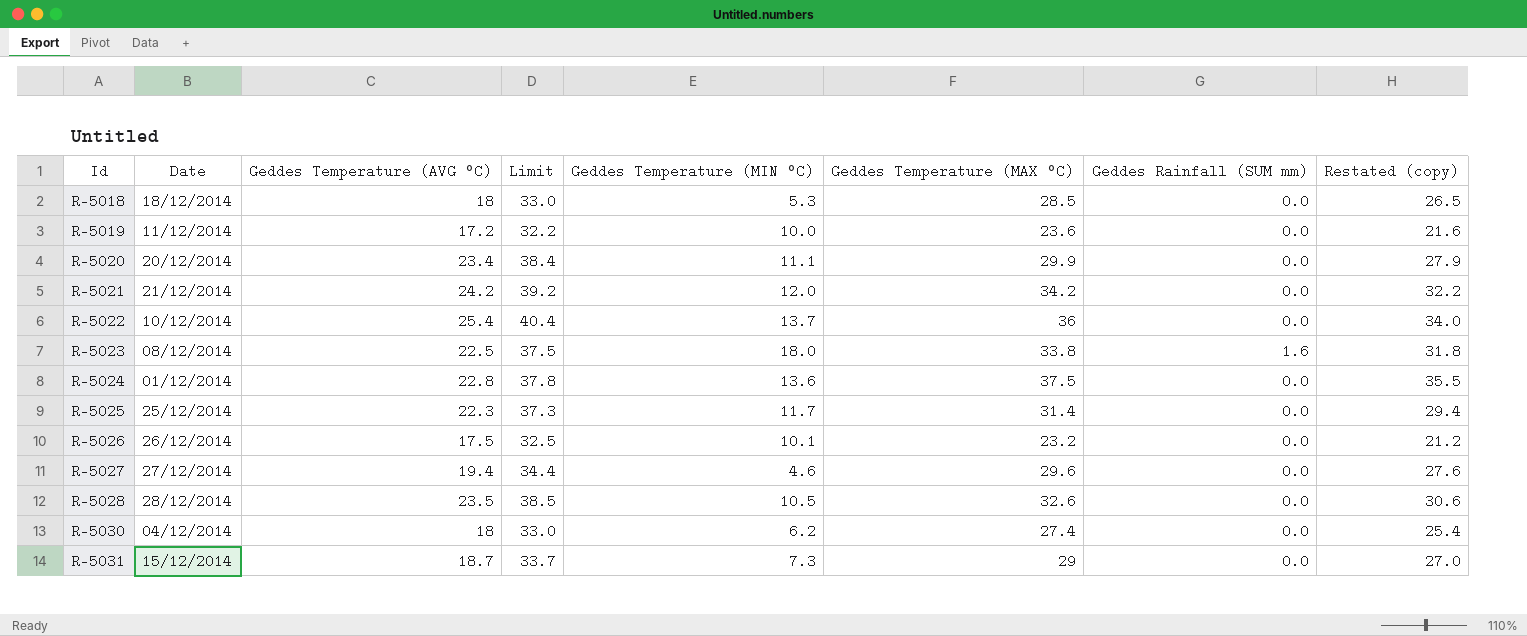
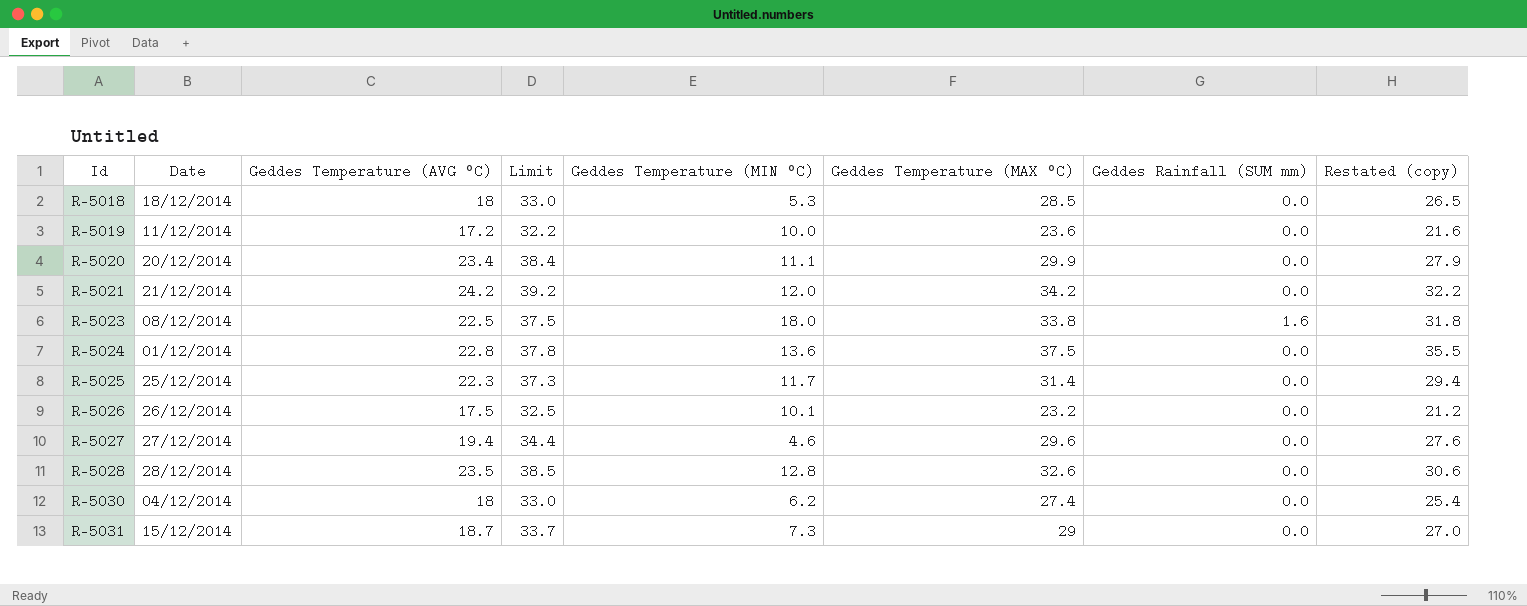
row R-5022: 10/12/2014 | 25.4 | 40.4 | 13.7 | 36 | 0.0 | 34.0 -> none
R-5028 | Geddes Temperature (MIN °C): 10.5 -> 12.8

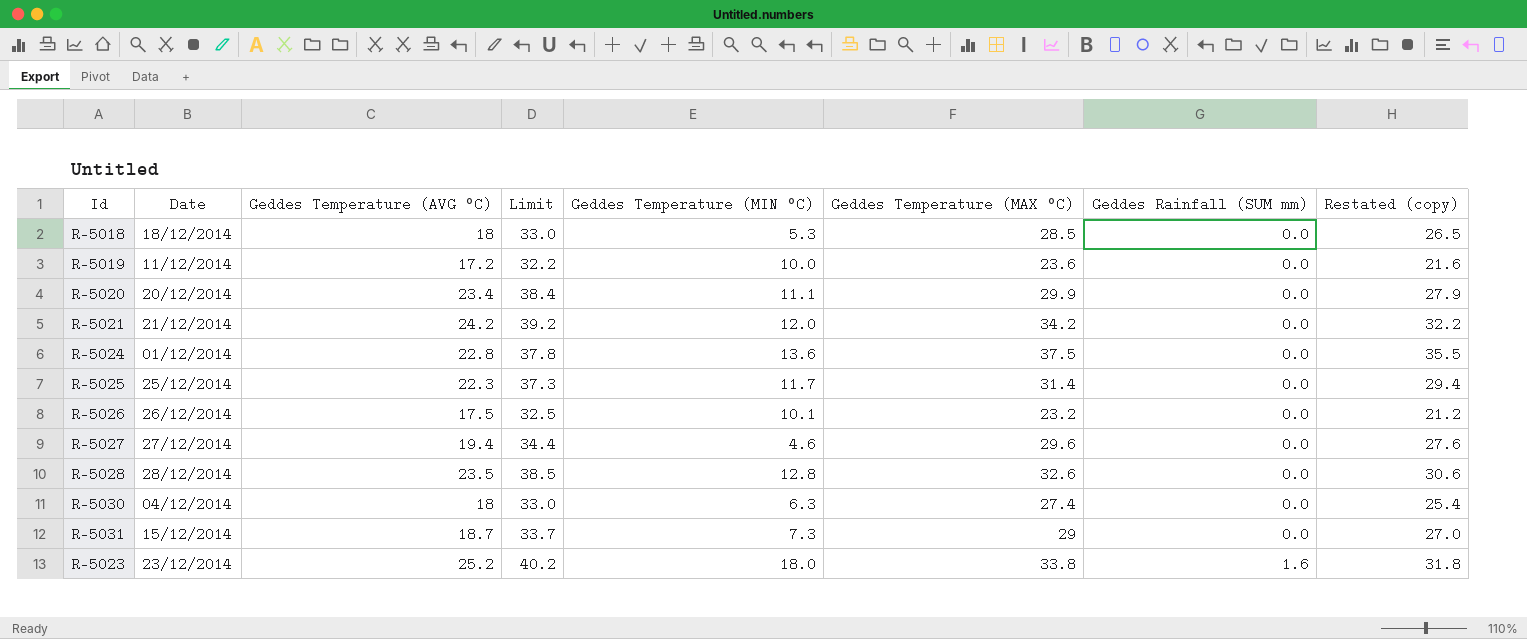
row order: Id ascending -> Geddes Rainfall (SUM mm) ascending
R-5030 | Geddes Temperature (MIN °C): 6.2 -> 6.3
R-5023 | Date: 08/12/2014 -> 23/12/2014
R-5023 | Geddes Temperature (AVG °C): 22.5 -> 25.2
R-5023 | Limit: 37.5 -> 40.2

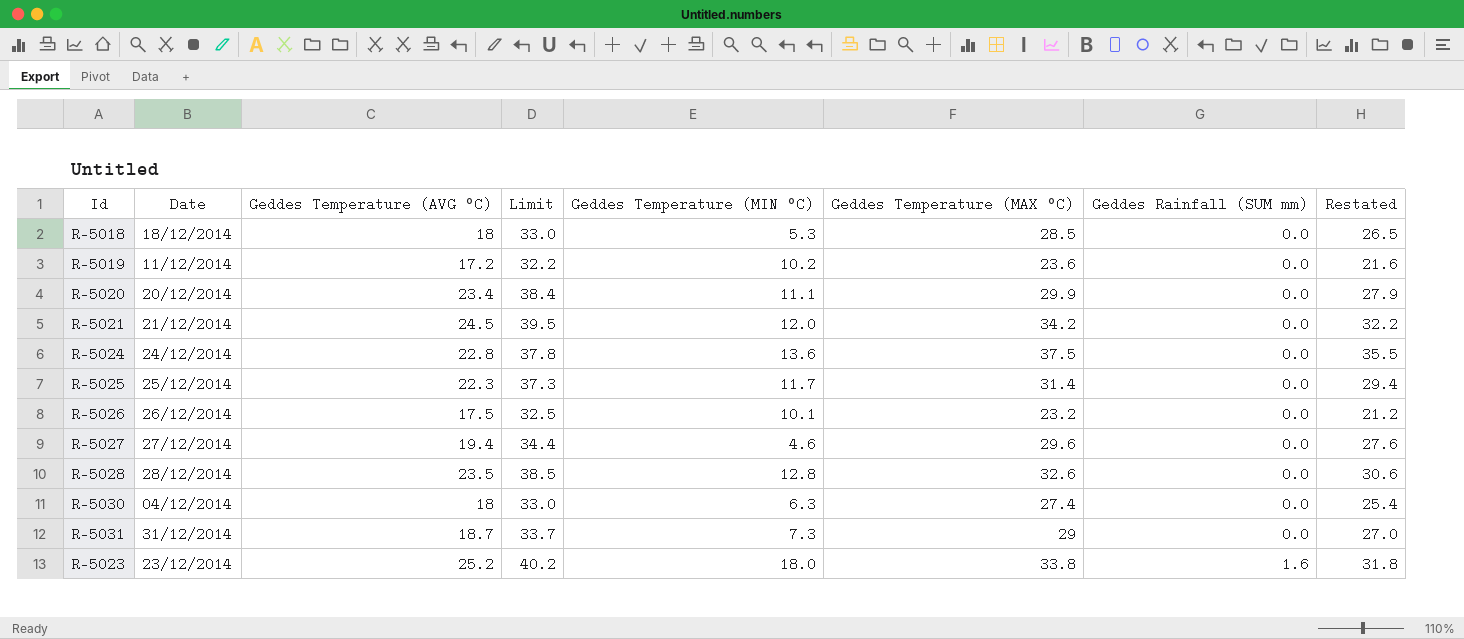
column name: Restated (copy) -> Restated
R-5019 | Geddes Temperature (MIN °C): 10.0 -> 10.2
R-5021 | Geddes Temperature (AVG °C): 24.2 -> 24.5
R-5021 | Limit: 39.2 -> 39.5
R-5024 | Date: 01/12/2014 -> 24/12/2014
R-5031 | Date: 15/12/2014 -> 31/12/2014

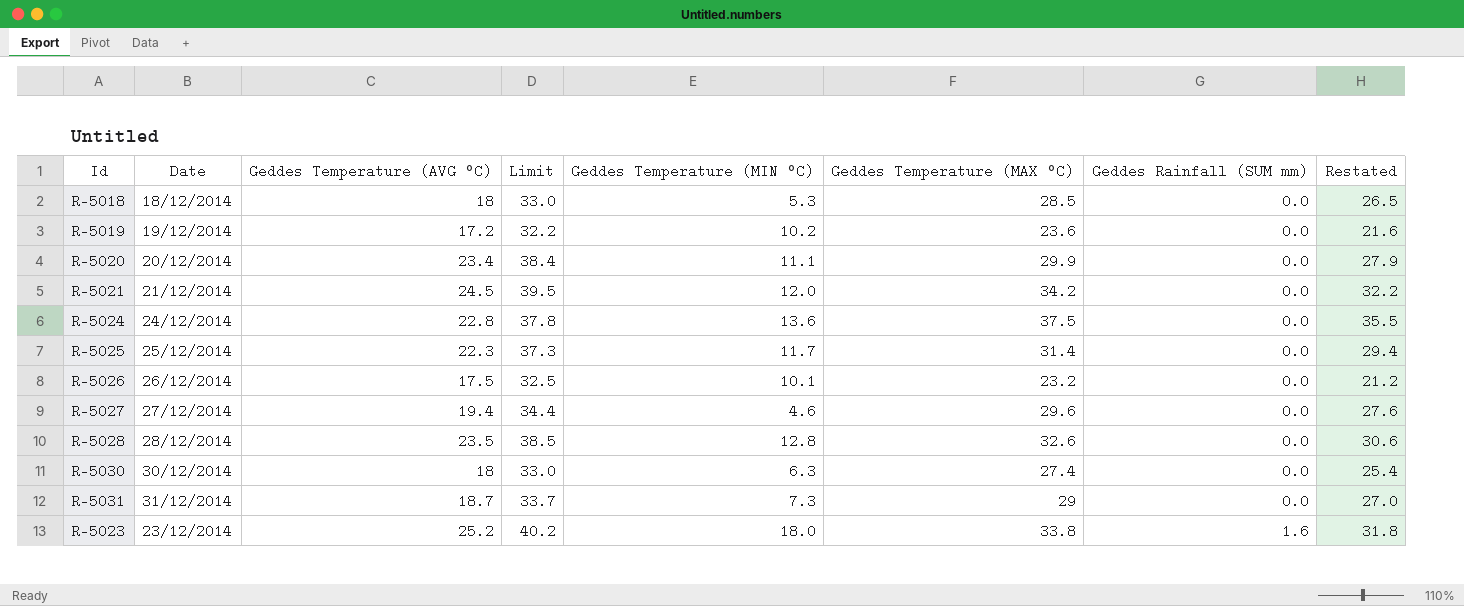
R-5019 | Date: 11/12/2014 -> 19/12/2014
R-5030 | Date: 04/12/2014 -> 30/12/2014

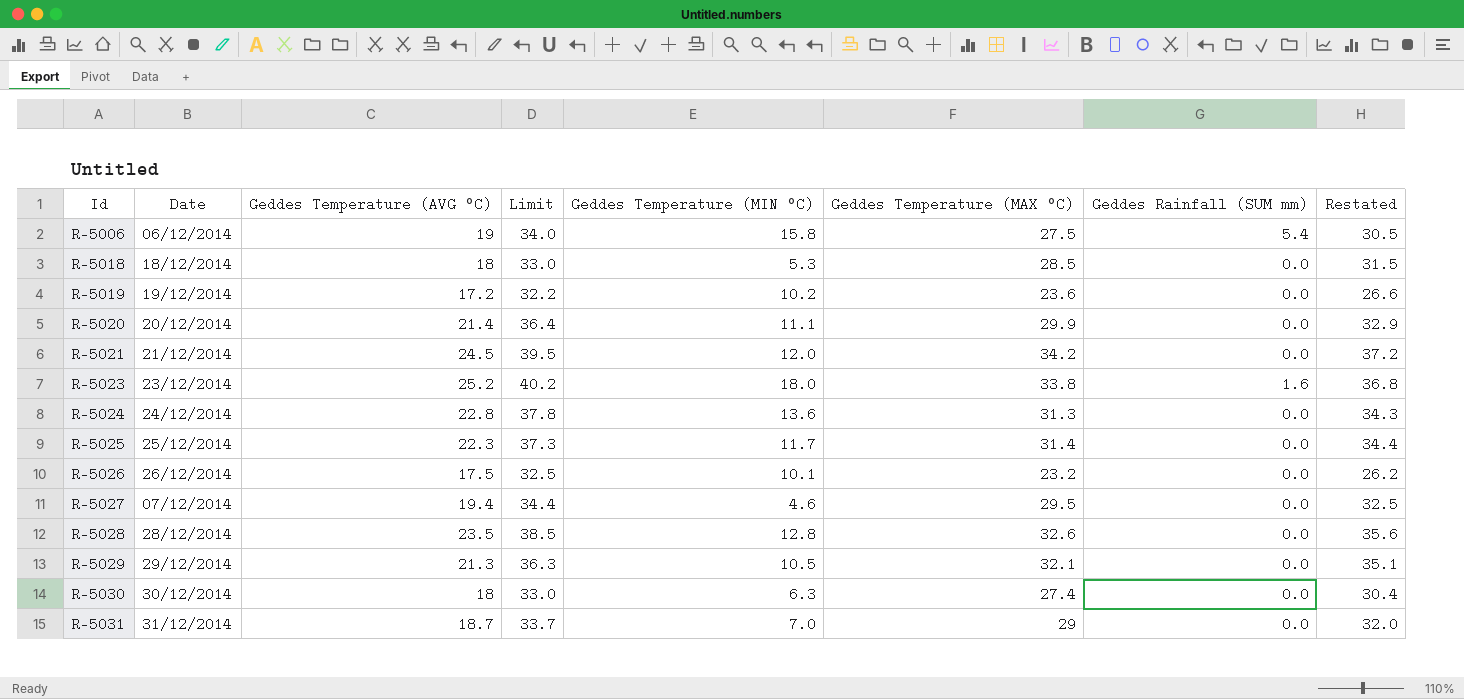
row order: Geddes Rainfall (SUM mm) ascending -> Id ascending
column Restated | formula: [Geddes Temperature (MAX °C)] - 2 -> [Geddes Temperature (MAX °C)] + 3
row R-5006: none -> 06/12/2014 | 19 | 34.0 | 15.8 | 27.5 | 5.4 | 30.5
R-5020 | Geddes Temperature (AVG °C): 23.4 -> 21.4
R-5020 | Limit: 38.4 -> 36.4
R-5024 | Geddes Temperature (MAX °C): 37.5 -> 31.3
R-5027 | Date: 27/12/2014 -> 07/12/2014
R-5027 | Geddes Temperature (MAX °C): 29.6 -> 29.5
row R-5029: none -> 29/12/2014 | 21.3 | 36.3 | 10.5 | 32.1 | 0.0 | 35.1
R-5031 | Geddes Temperature (MIN °C): 7.3 -> 7.0

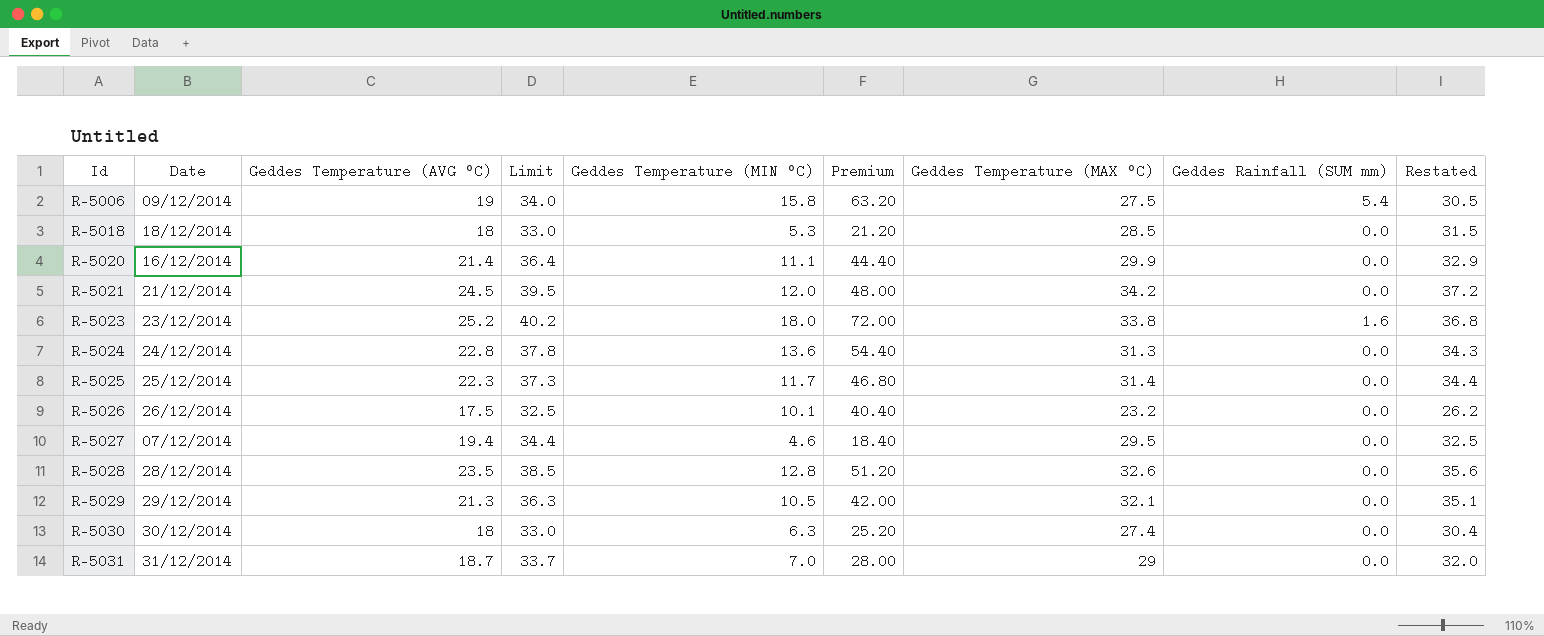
column Premium | formula: none -> [Geddes Temperature (MIN °C)] * 4
row R-5019: 19/12/2014 | 17.2 | 32.2 | 10.2 | 23.6 | 0.0 | 26.6 -> none
R-5006 | Date: 06/12/2014 -> 09/12/2014
R-5020 | Date: 20/12/2014 -> 16/12/2014

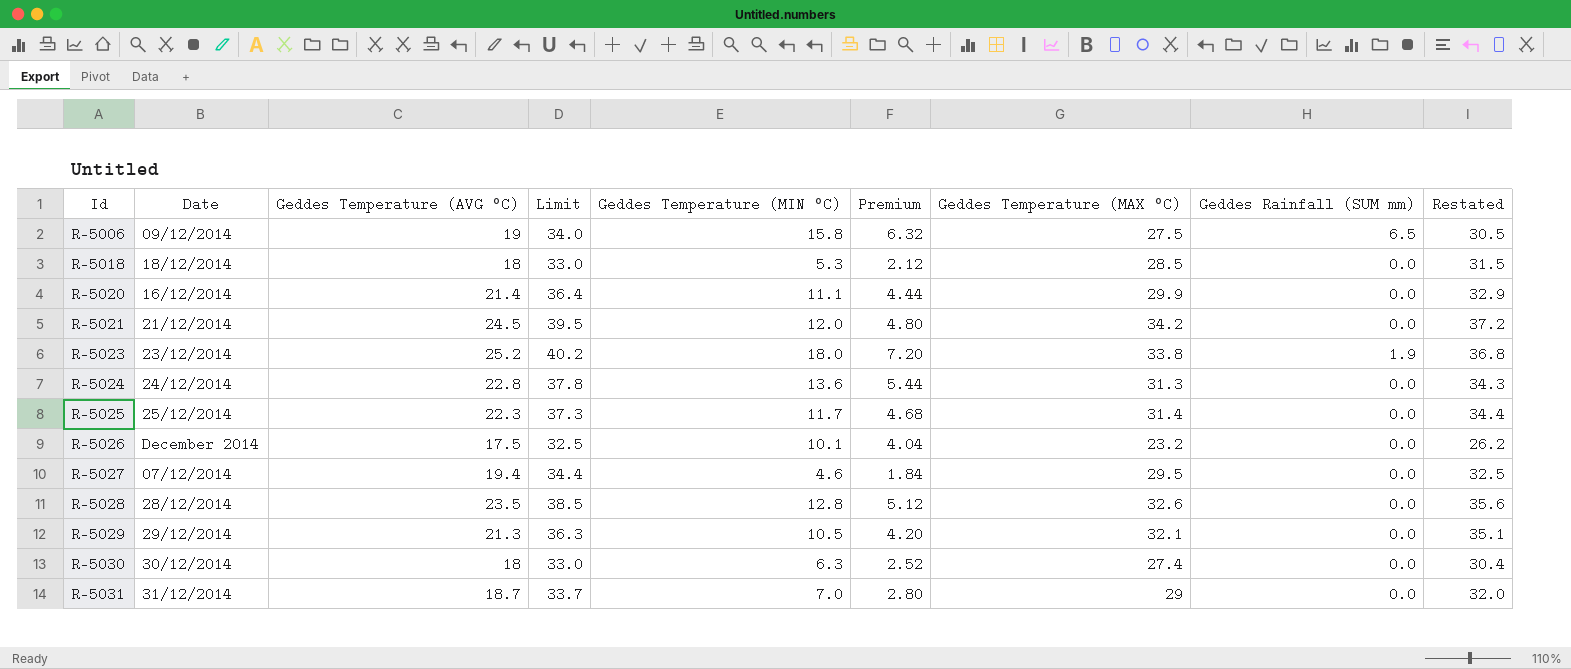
column Premium | formula: [Geddes Temperature (MIN °C)] * 4 -> [Geddes Temperature (MIN °C)] * 0.4
R-5006 | Geddes Rainfall (SUM mm): 5.4 -> 6.5
R-5023 | Geddes Rainfall (SUM mm): 1.6 -> 1.9
R-5026 | Date: 26/12/2014 -> December 2014

